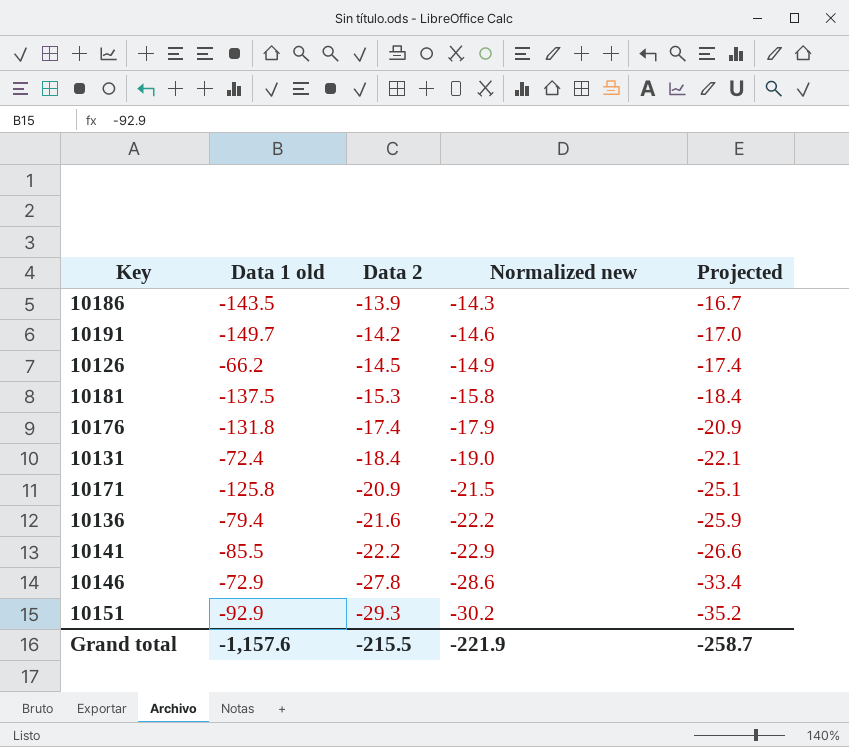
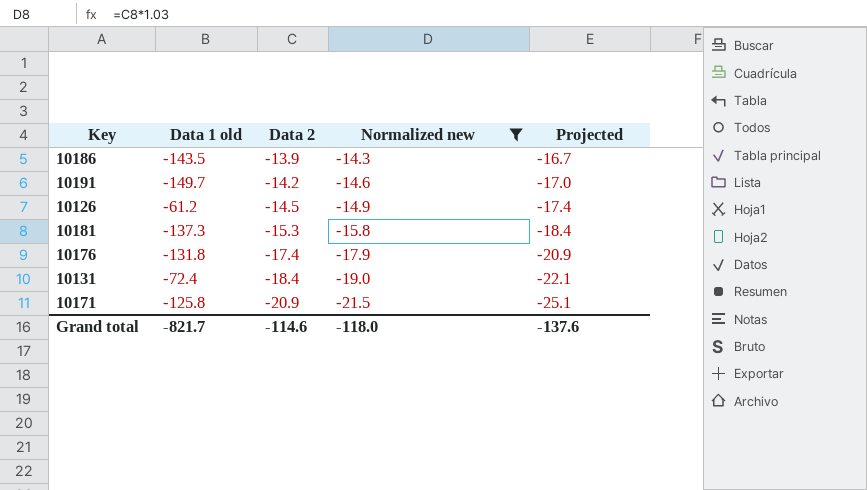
filter: none -> Normalized new >= -21.5
10126 | Data 1 old: -66.2 -> -61.2
10181 | Data 1 old: -137.5 -> -137.3
Grand total | Data 1 old: -1,157.6 -> -821.7
Grand total | Data 2: -215.5 -> -114.6
Grand total | Normalized new: -221.9 -> -118.0
Grand total | Projected: -258.7 -> -137.6

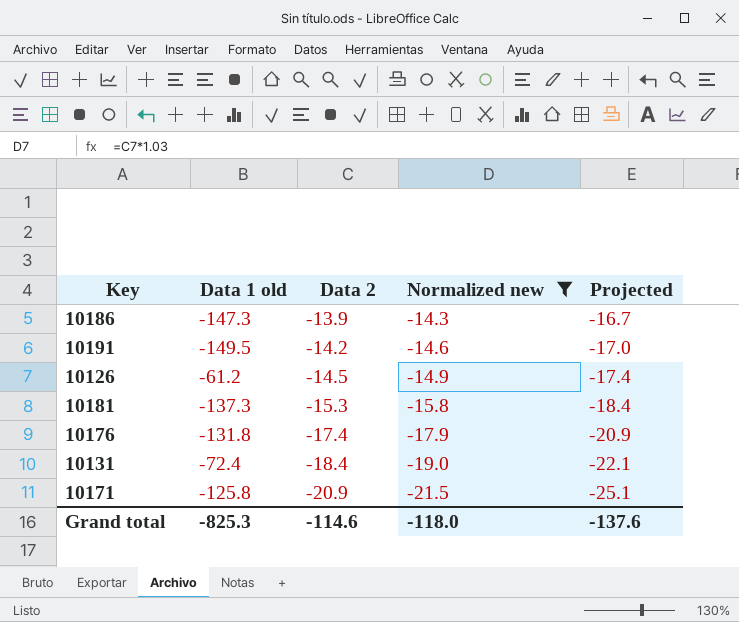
10186 | Data 1 old: -143.5 -> -147.3
10191 | Data 1 old: -149.7 -> -149.5
Grand total | Data 1 old: -821.7 -> -825.3

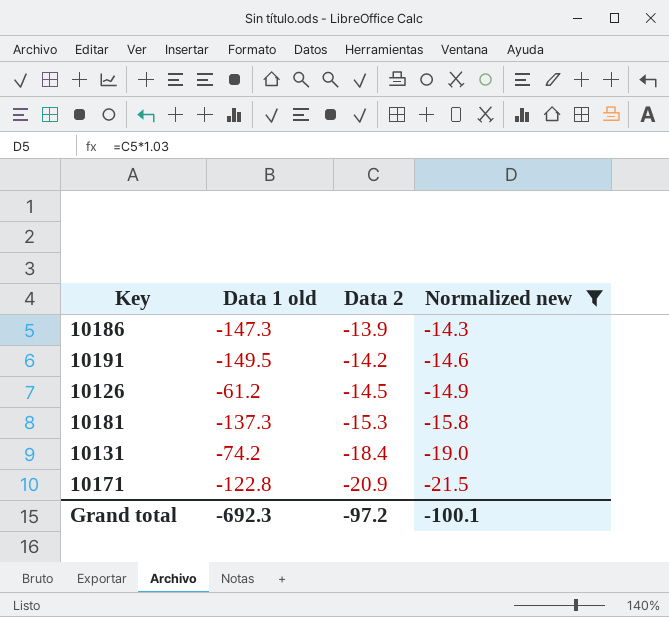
column Projected | formula: [Data 2] * 1.2 -> none
row 10176: -131.8 | -17.4 | -17.9 | -20.9 -> none
10131 | Data 1 old: -72.4 -> -74.2
10171 | Data 1 old: -125.8 -> -122.8
Grand total | Data 1 old: -825.3 -> -692.3
Grand total | Data 2: -114.6 -> -97.2
Grand total | Normalized new: -118.0 -> -100.1

